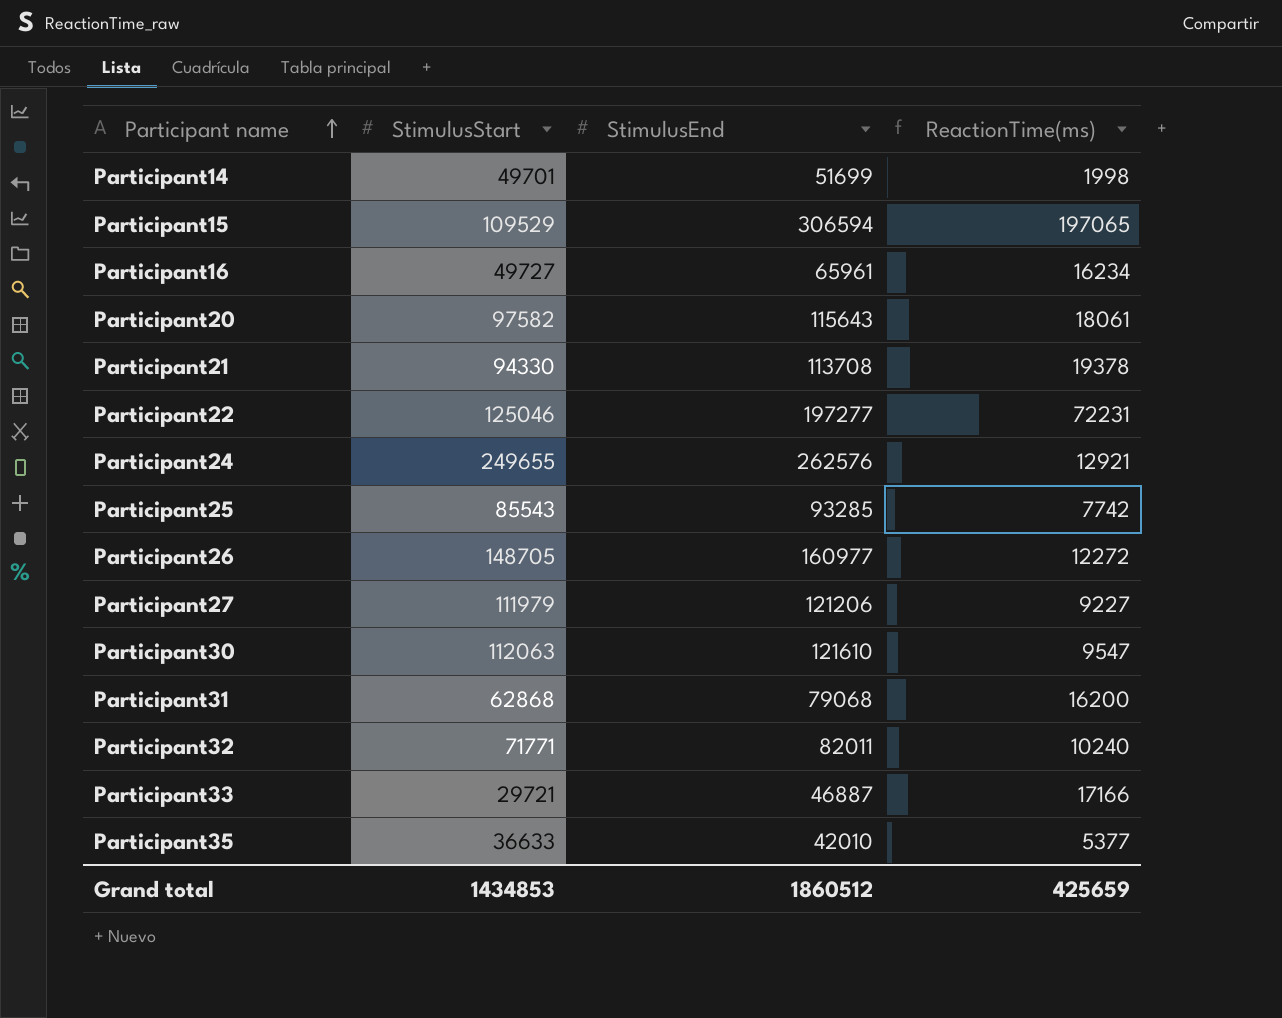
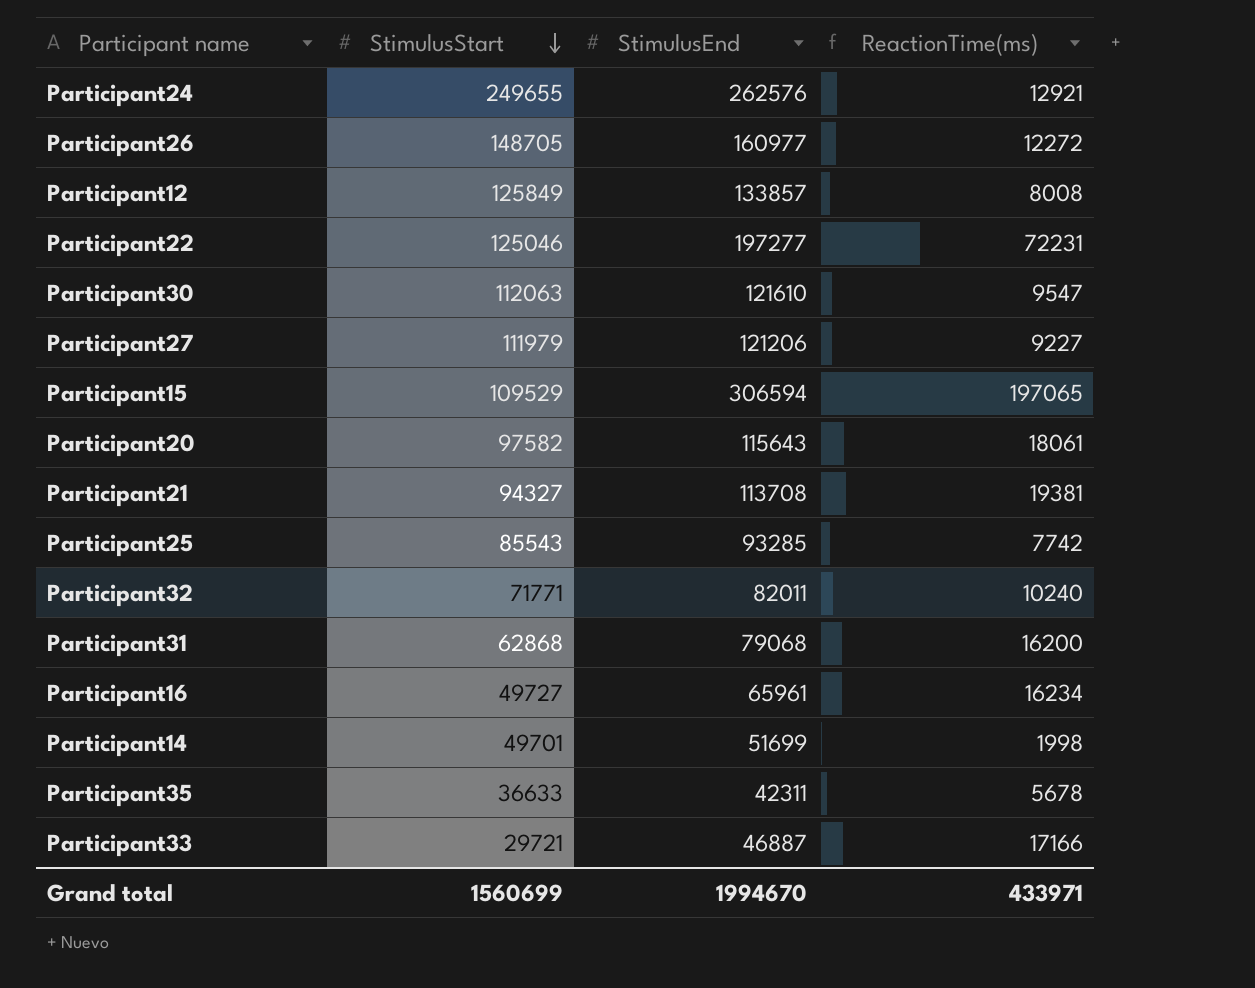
row order: Participant name ascending -> StimulusStart descending
row Participant12: none -> 125849 | 133857 | 8008
Participant21 | StimulusStart: 94330 -> 94327
Participant21 | ReactionTime(ms): 19378 -> 19381
Participant35 | StimulusEnd: 42010 -> 42311
Participant35 | ReactionTime(ms): 5377 -> 5678
Grand total | StimulusStart: 1434853 -> 1560699
Grand total | StimulusEnd: 1860512 -> 1994670
Grand total | ReactionTime(ms): 425659 -> 433971

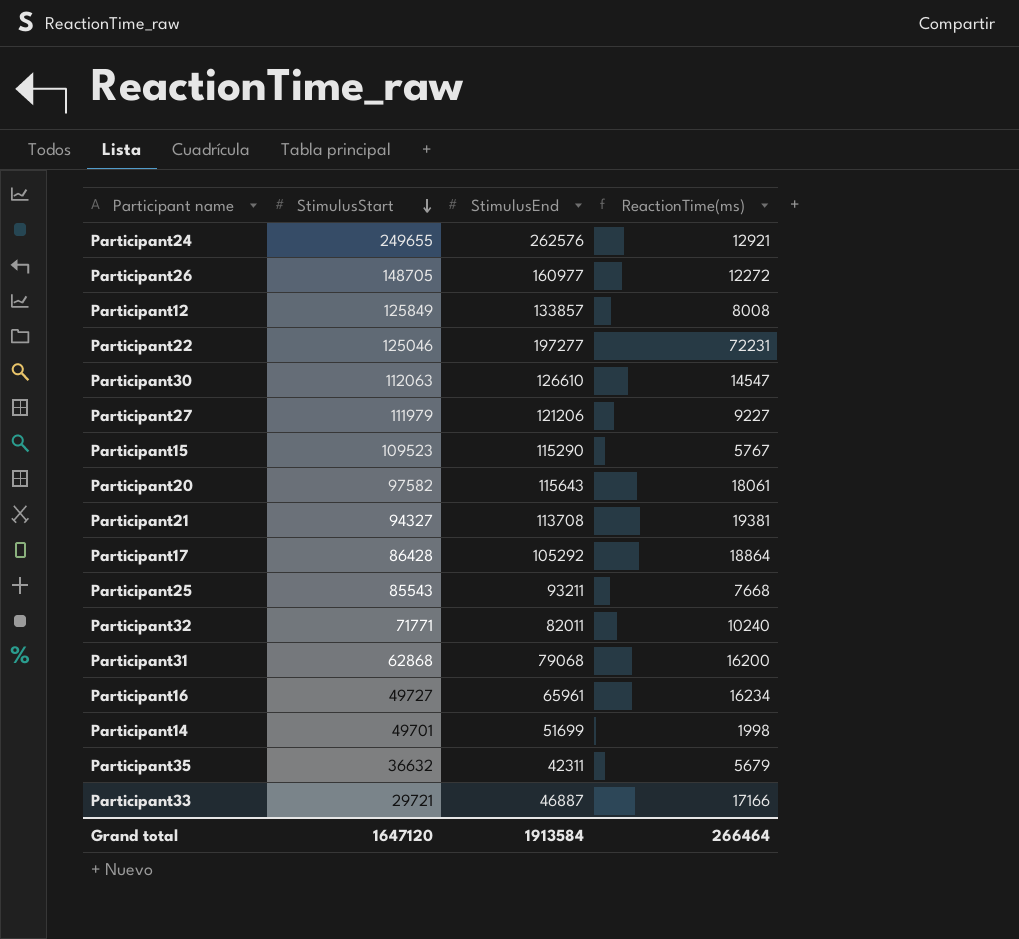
Participant30 | StimulusEnd: 121610 -> 126610
Participant30 | ReactionTime(ms): 9547 -> 14547
Participant15 | StimulusStart: 109529 -> 109523
Participant15 | StimulusEnd: 306594 -> 115290
Participant15 | ReactionTime(ms): 197065 -> 5767
row Participant17: none -> 86428 | 105292 | 18864
Participant25 | StimulusEnd: 93285 -> 93211
Participant25 | ReactionTime(ms): 7742 -> 7668
Participant35 | StimulusStart: 36633 -> 36632
Participant35 | ReactionTime(ms): 5678 -> 5679
Grand total | StimulusStart: 1560699 -> 1647120
Grand total | StimulusEnd: 1994670 -> 1913584
Grand total | ReactionTime(ms): 433971 -> 266464

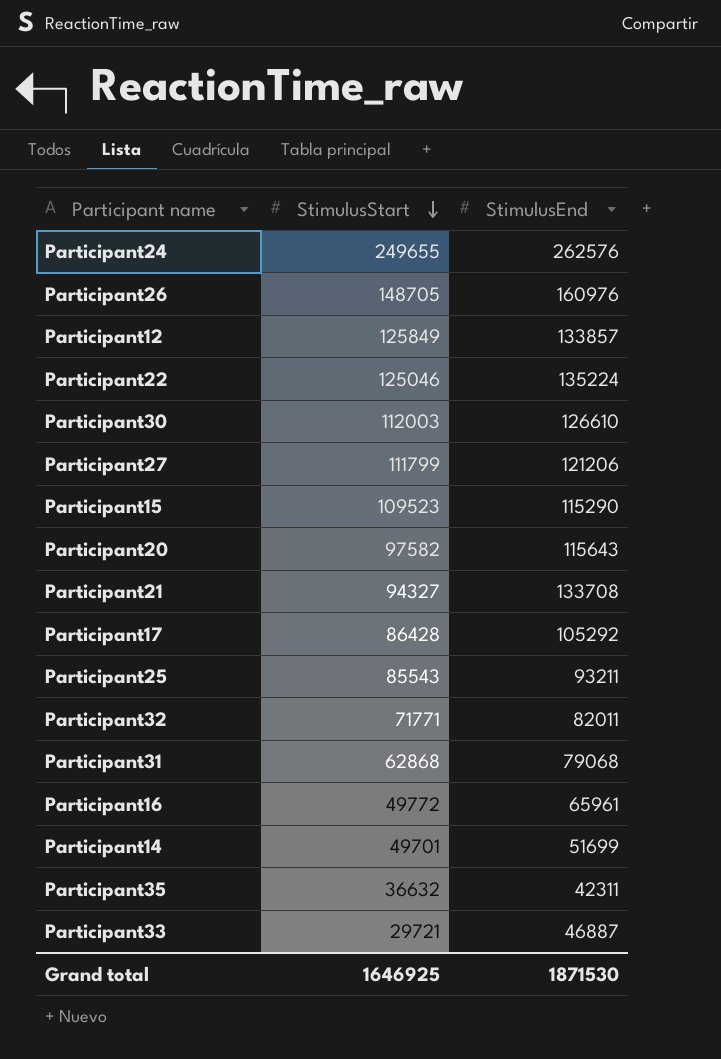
column ReactionTime(ms) | formula: [StimulusEnd] - [StimulusStart] -> none
Participant26 | StimulusEnd: 160977 -> 160976
Participant22 | StimulusEnd: 197277 -> 135224
Participant30 | StimulusStart: 112063 -> 112003
Participant27 | StimulusStart: 111979 -> 111799
Participant21 | StimulusEnd: 113708 -> 133708
Participant16 | StimulusStart: 49727 -> 49772
Grand total | StimulusStart: 1647120 -> 1646925
Grand total | StimulusEnd: 1913584 -> 1871530

